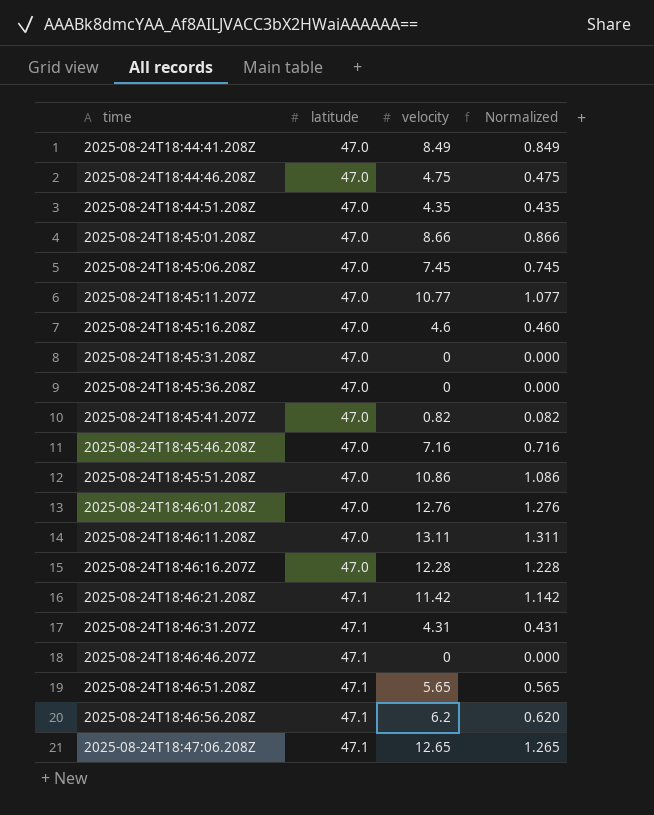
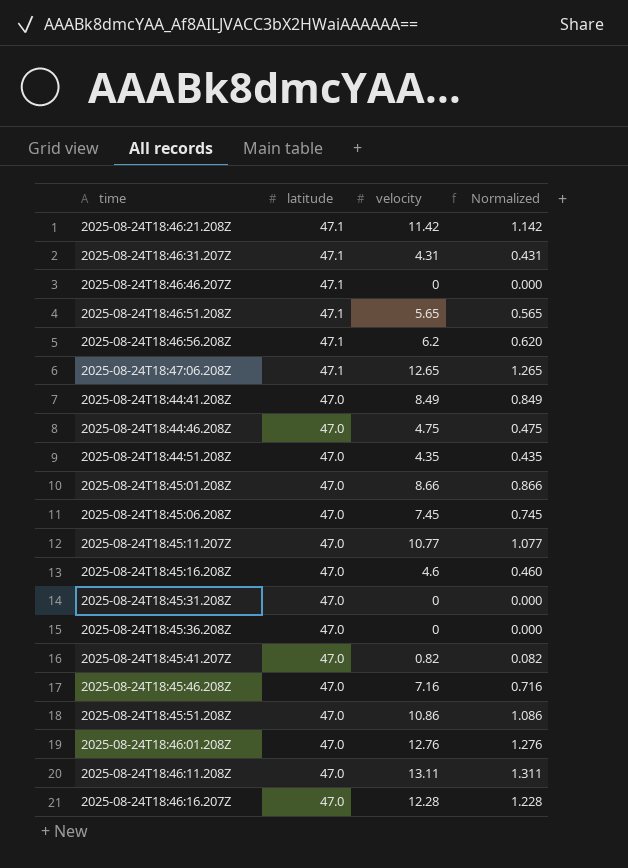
row order: time ascending -> latitude descending

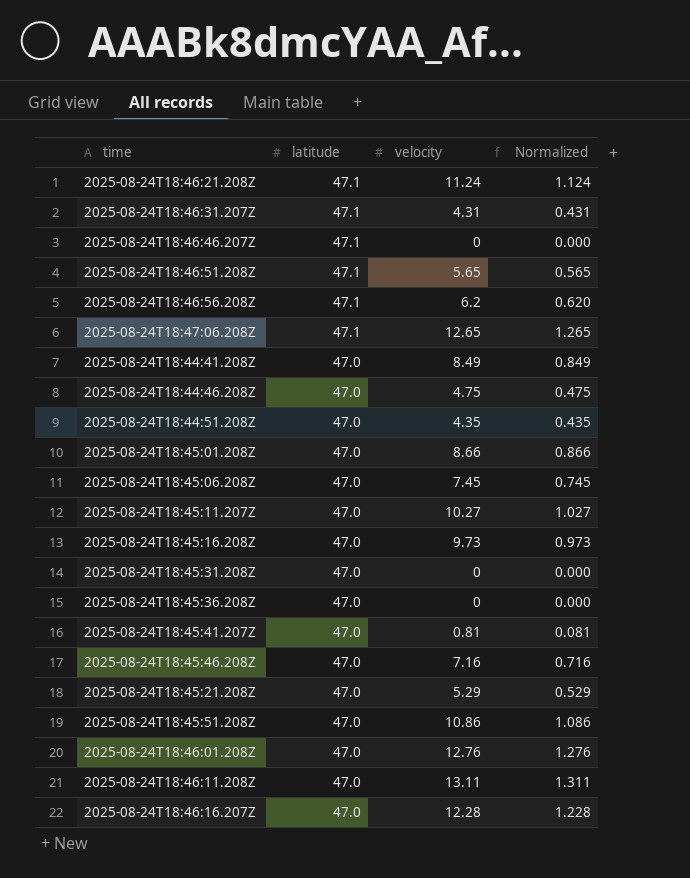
2025-08-24T18:46:21.208Z | velocity: 11.42 -> 11.24
2025-08-24T18:46:21.208Z | Normalized: 1.142 -> 1.124
2025-08-24T18:45:11.207Z | velocity: 10.77 -> 10.27
2025-08-24T18:45:11.207Z | Normalized: 1.077 -> 1.027
2025-08-24T18:45:16.208Z | velocity: 4.6 -> 9.73
2025-08-24T18:45:16.208Z | Normalized: 0.460 -> 0.973
2025-08-24T18:45:41.207Z | velocity: 0.82 -> 0.81
2025-08-24T18:45:41.207Z | Normalized: 0.082 -> 0.081
row 2025-08-24T18:45:21.208Z: none -> 47.0 | 5.29 | 0.529

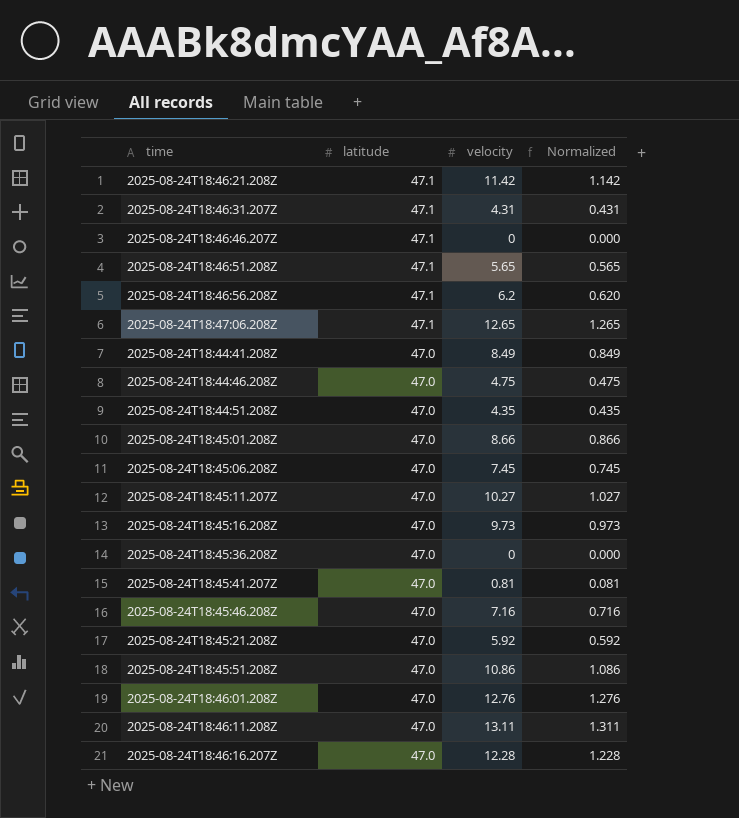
row 2025-08-24T18:45:31.208Z: 47.0 | 0 | 0.000 -> none
2025-08-24T18:46:21.208Z | velocity: 11.24 -> 11.42
2025-08-24T18:46:21.208Z | Normalized: 1.124 -> 1.142
2025-08-24T18:45:21.208Z | velocity: 5.29 -> 5.92
2025-08-24T18:45:21.208Z | Normalized: 0.529 -> 0.592

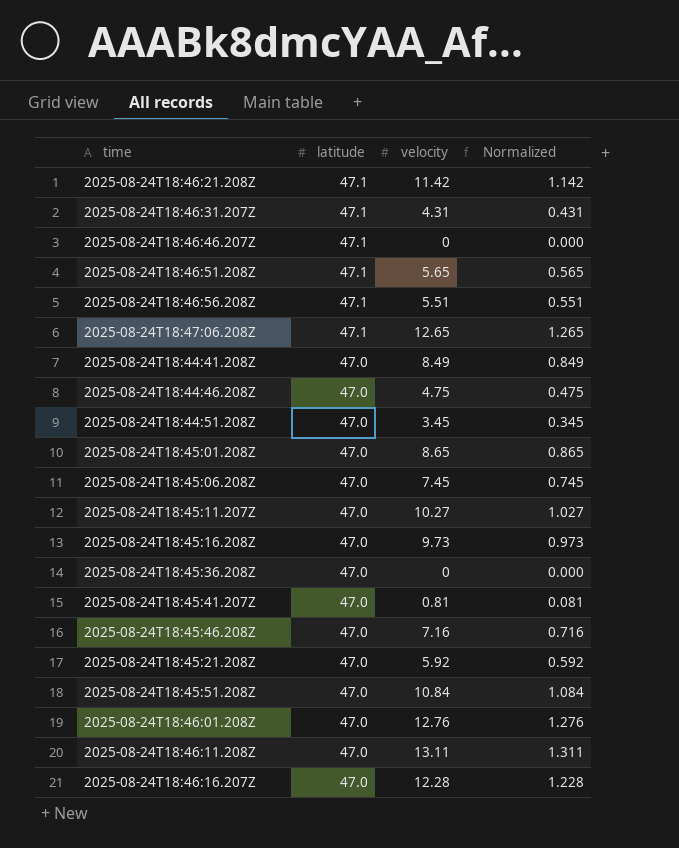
2025-08-24T18:46:56.208Z | velocity: 6.2 -> 5.51
2025-08-24T18:46:56.208Z | Normalized: 0.620 -> 0.551
2025-08-24T18:44:51.208Z | velocity: 4.35 -> 3.45
2025-08-24T18:44:51.208Z | Normalized: 0.435 -> 0.345
2025-08-24T18:45:01.208Z | velocity: 8.66 -> 8.65
2025-08-24T18:45:01.208Z | Normalized: 0.866 -> 0.865
2025-08-24T18:45:51.208Z | velocity: 10.86 -> 10.84
2025-08-24T18:45:51.208Z | Normalized: 1.086 -> 1.084

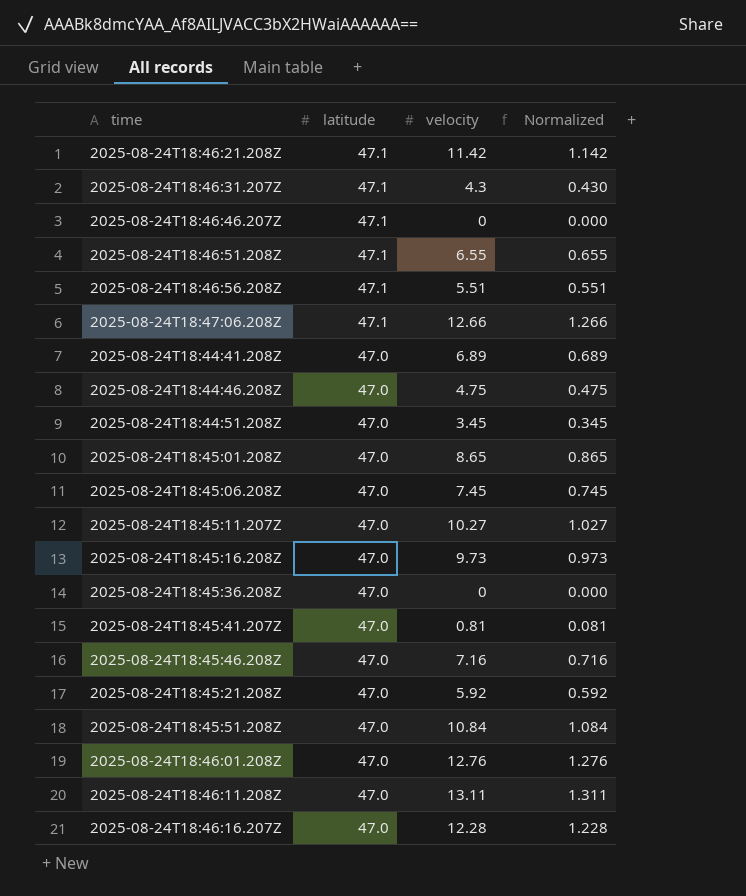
2025-08-24T18:46:31.207Z | velocity: 4.31 -> 4.3
2025-08-24T18:46:31.207Z | Normalized: 0.431 -> 0.430
2025-08-24T18:46:51.208Z | velocity: 5.65 -> 6.55
2025-08-24T18:46:51.208Z | Normalized: 0.565 -> 0.655
2025-08-24T18:47:06.208Z | velocity: 12.65 -> 12.66
2025-08-24T18:47:06.208Z | Normalized: 1.265 -> 1.266
2025-08-24T18:44:41.208Z | velocity: 8.49 -> 6.89
2025-08-24T18:44:41.208Z | Normalized: 0.849 -> 0.689

